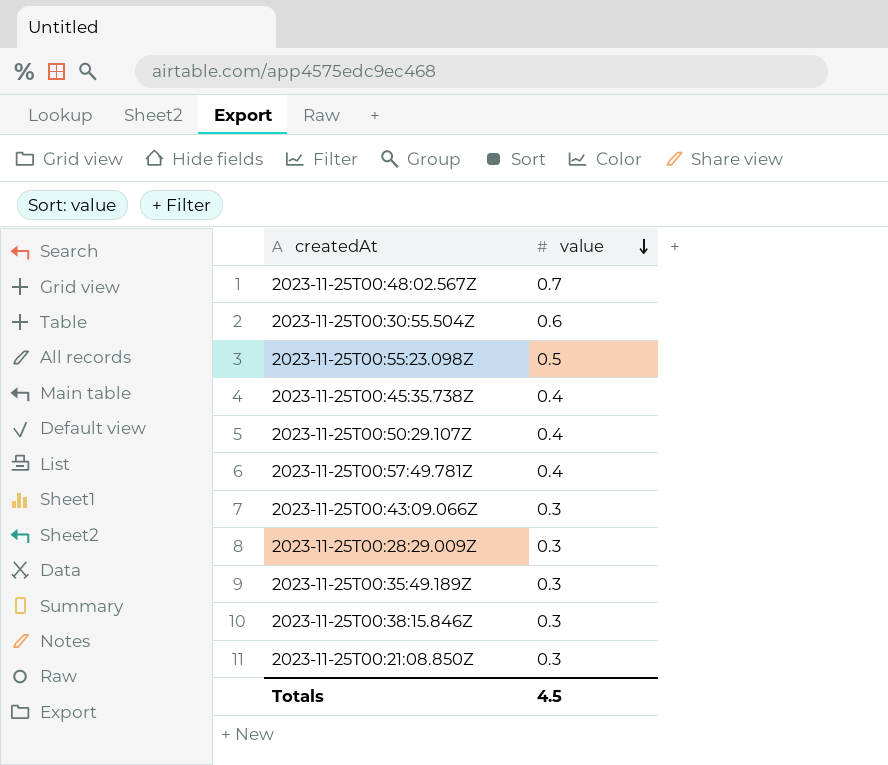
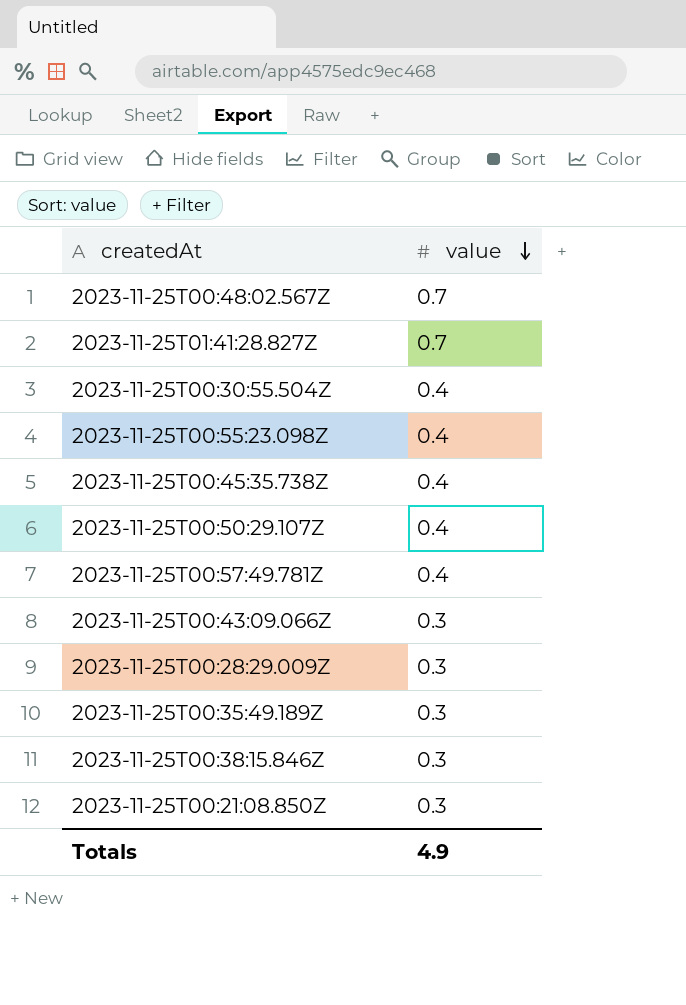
row 2023-11-25T01:41:28.827Z: none -> 0.7
2023-11-25T00:30:55.504Z | value: 0.6 -> 0.4
2023-11-25T00:55:23.098Z | value: 0.5 -> 0.4
Totals | value: 4.5 -> 4.9

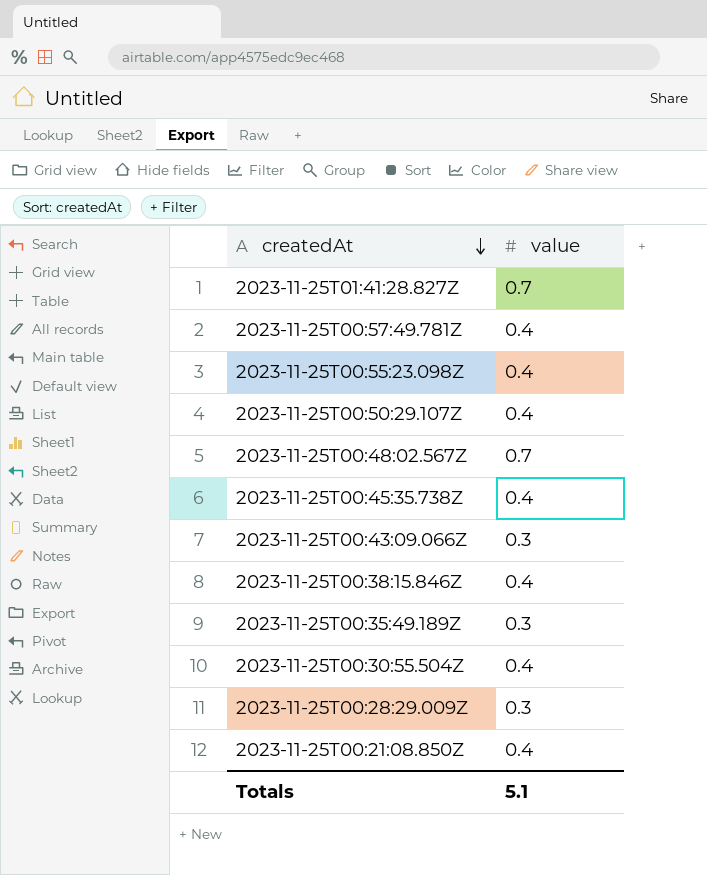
row order: value descending -> createdAt descending
2023-11-25T00:38:15.846Z | value: 0.3 -> 0.4
2023-11-25T00:21:08.850Z | value: 0.3 -> 0.4
Totals | value: 4.9 -> 5.1

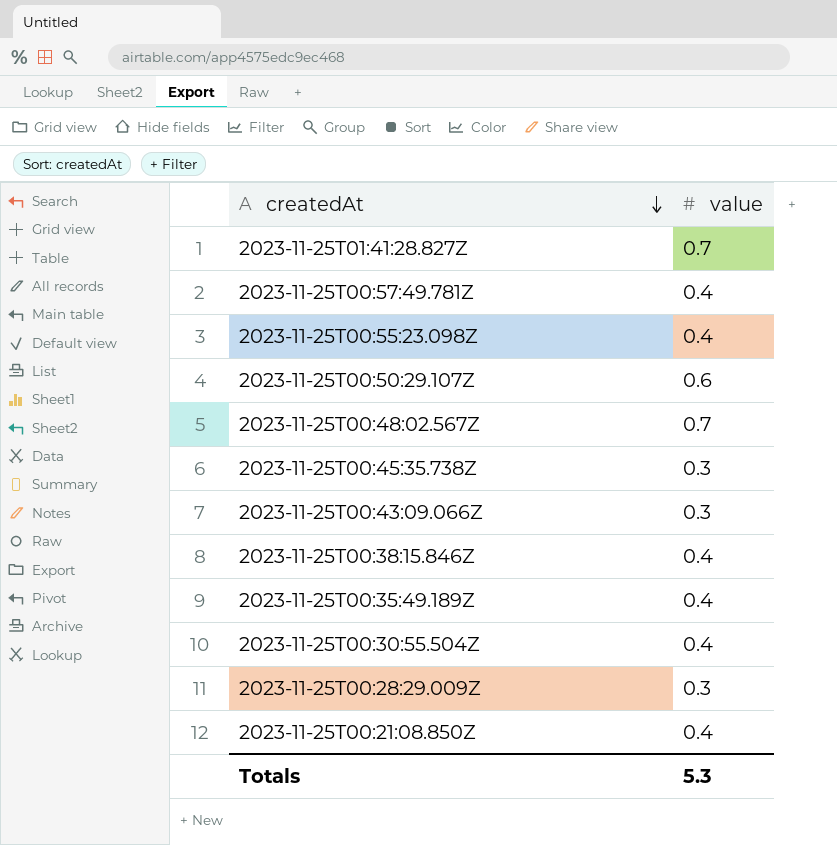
2023-11-25T00:50:29.107Z | value: 0.4 -> 0.6
2023-11-25T00:45:35.738Z | value: 0.4 -> 0.3
2023-11-25T00:35:49.189Z | value: 0.3 -> 0.4
Totals | value: 5.1 -> 5.3

